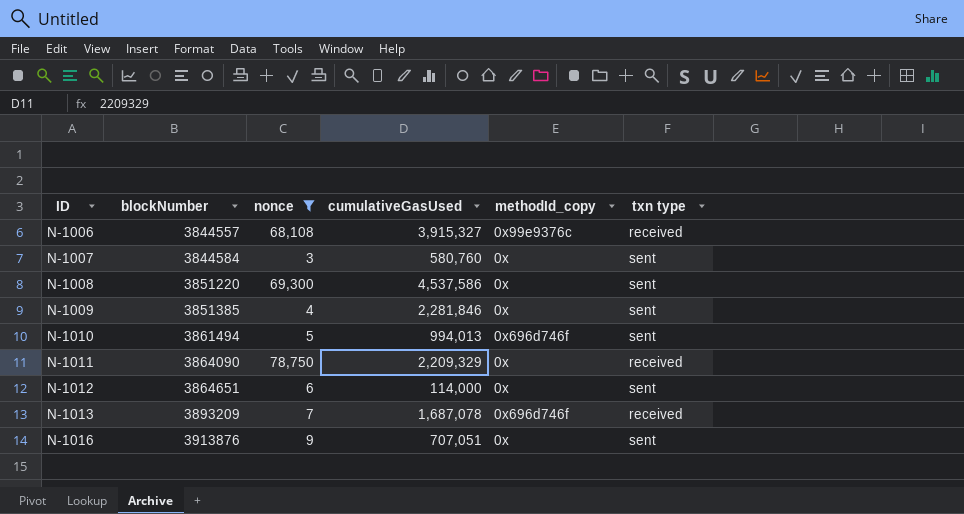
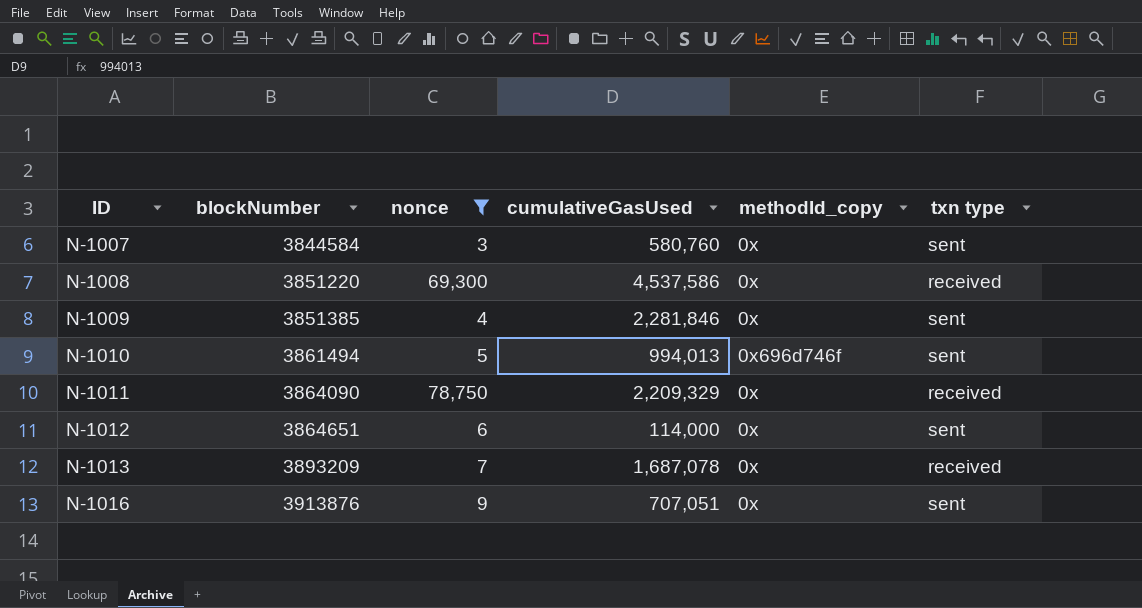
row N-1006: 3844557 | 68,108 | 3,915,327 | 0x99e9376c | received -> none
N-1008 | txn type: sent -> received
N-1013 | methodId_copy: 0x696d746f -> 0x

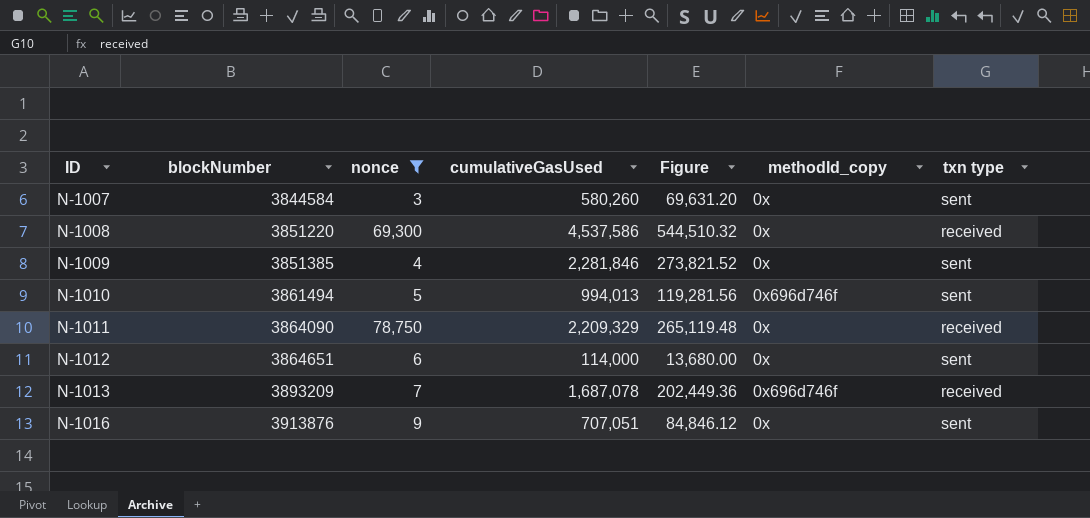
column Figure | formula: none -> [cumulativeGasUsed] * 0.12
N-1007 | cumulativeGasUsed: 580,760 -> 580,260
N-1013 | methodId_copy: 0x -> 0x696d746f

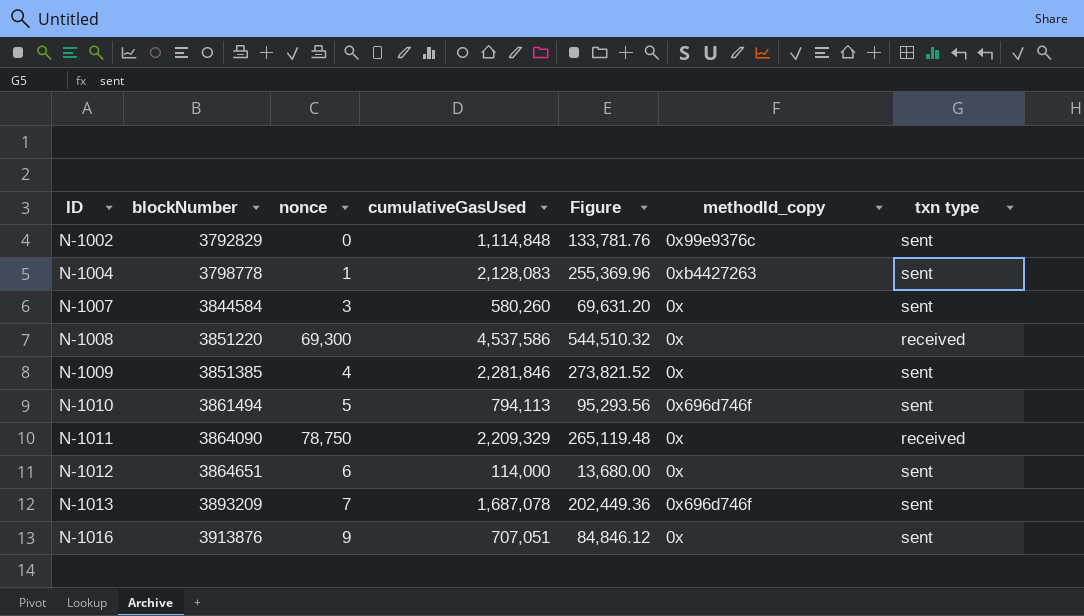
filter: nonce >= 3 -> none
N-1010 | cumulativeGasUsed: 994,013 -> 794,113
N-1010 | Figure: 119,281.56 -> 95,293.56
N-1013 | txn type: received -> sent

